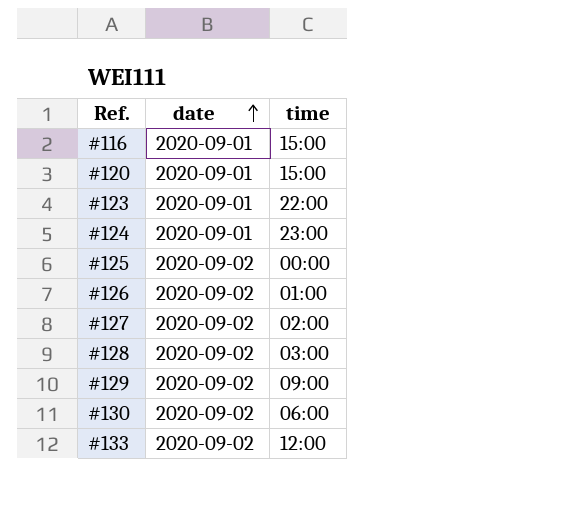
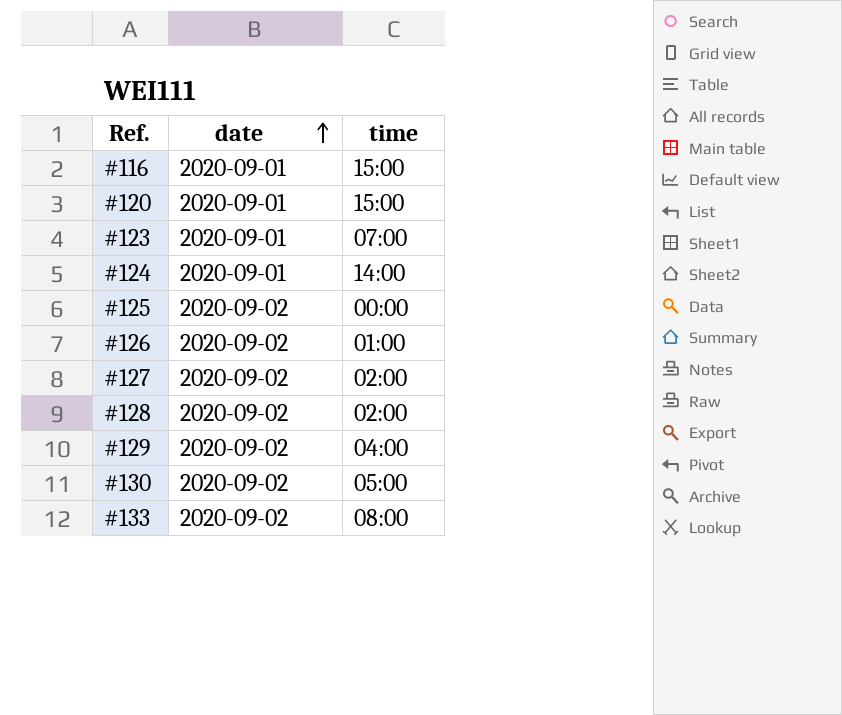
#123 | time: 22:00 -> 07:00
#124 | time: 23:00 -> 14:00
#128 | time: 03:00 -> 02:00
#129 | time: 09:00 -> 04:00
#130 | time: 06:00 -> 05:00
#133 | time: 12:00 -> 08:00

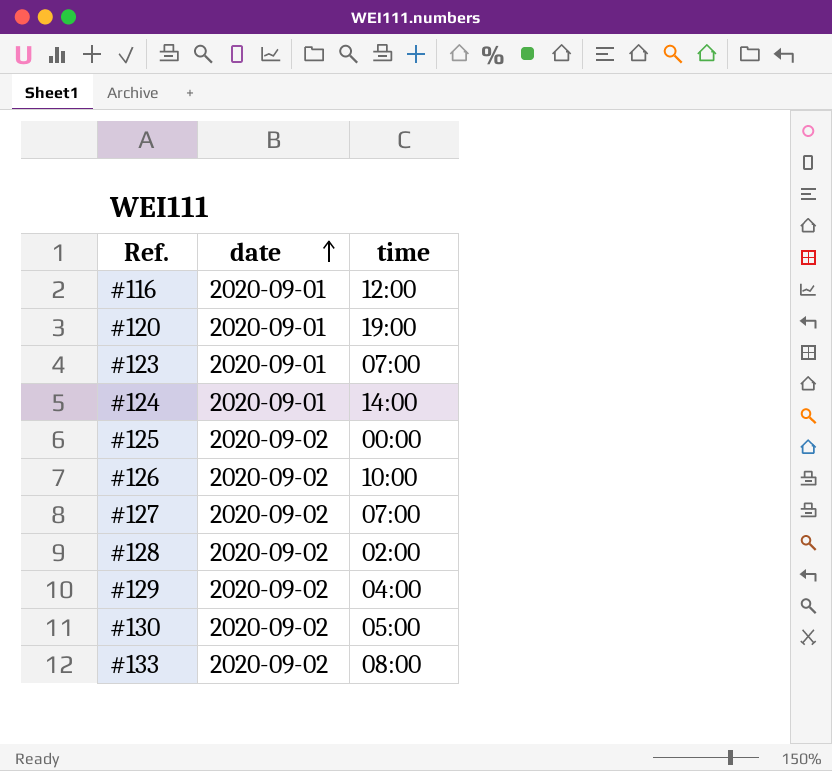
#116 | time: 15:00 -> 12:00
#120 | time: 15:00 -> 19:00
#126 | time: 01:00 -> 10:00
#127 | time: 02:00 -> 07:00

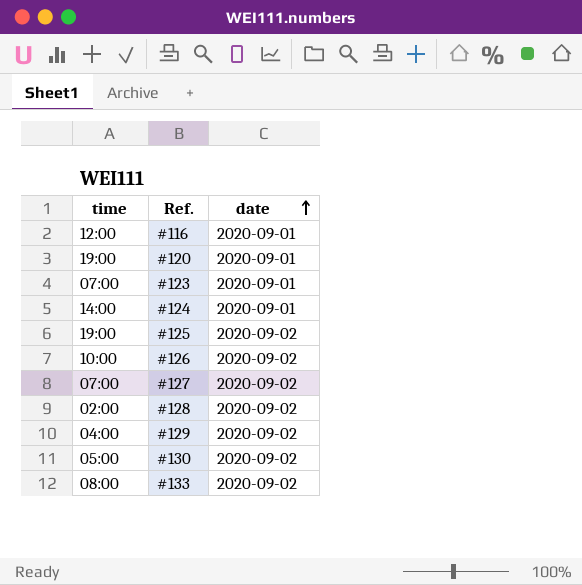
column time | position: 3 -> 1
#125 | time: 00:00 -> 19:00

